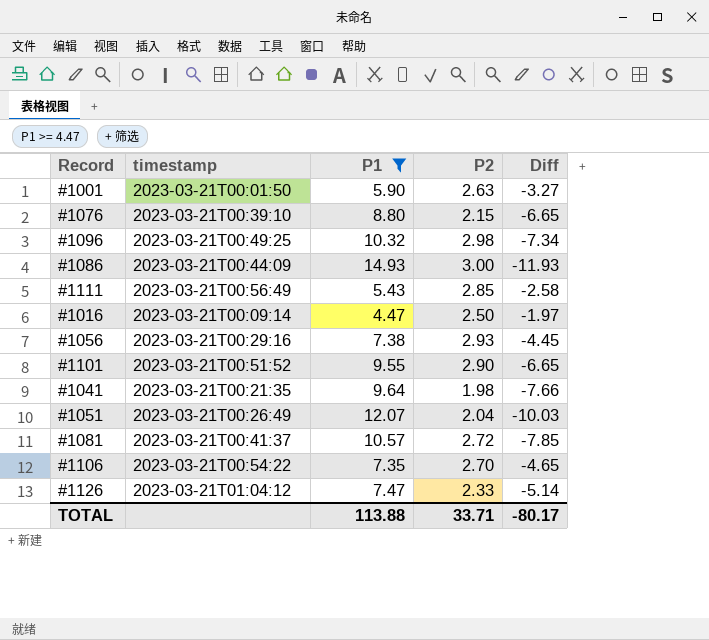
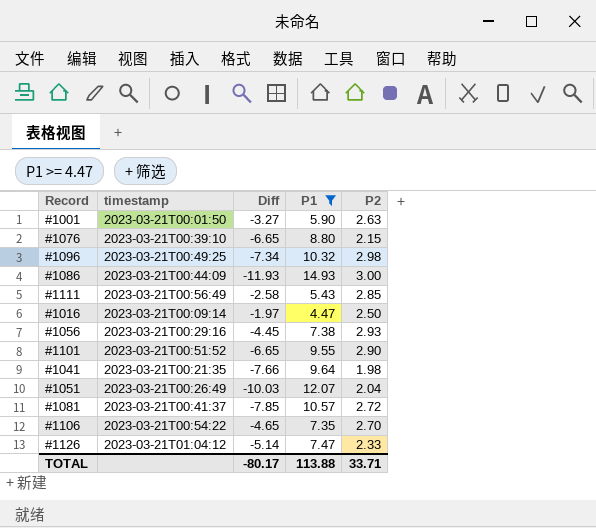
column Diff | position: 5 -> 3

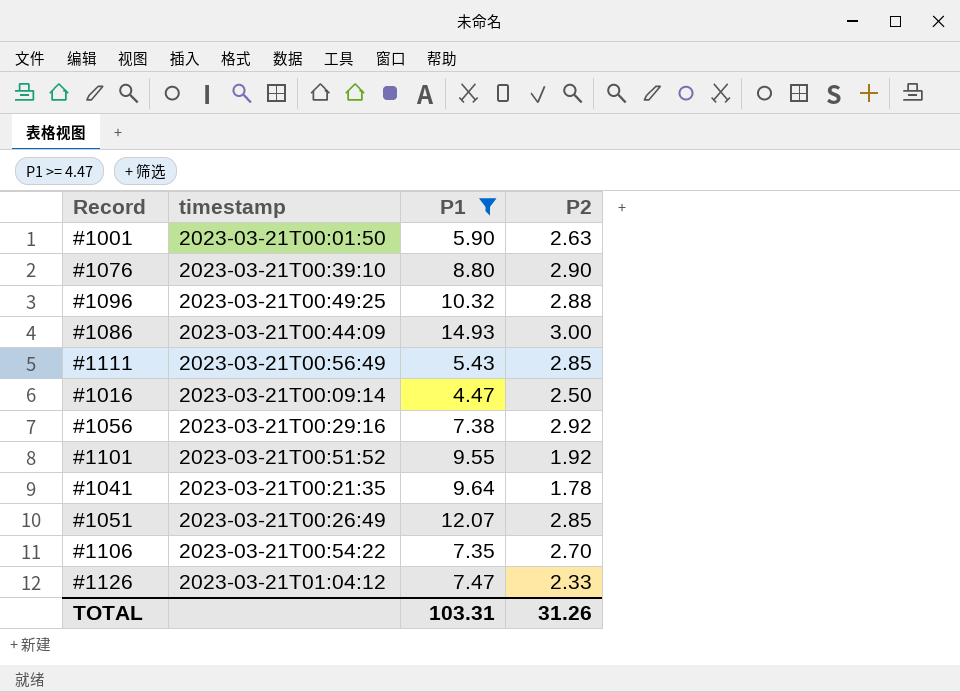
column Diff | formula: [P2] - [P1] -> none
row #1081: 2023-03-21T00:41:37 | -7.85 | 10.57 | 2.72 -> none
#1076 | P2: 2.15 -> 2.90
#1096 | P2: 2.98 -> 2.88
#1056 | P2: 2.93 -> 2.92
#1101 | P2: 2.90 -> 1.92
#1041 | P2: 1.98 -> 1.78
#1051 | P2: 2.04 -> 2.85
TOTAL | P1: 113.88 -> 103.31
TOTAL | P2: 33.71 -> 31.26

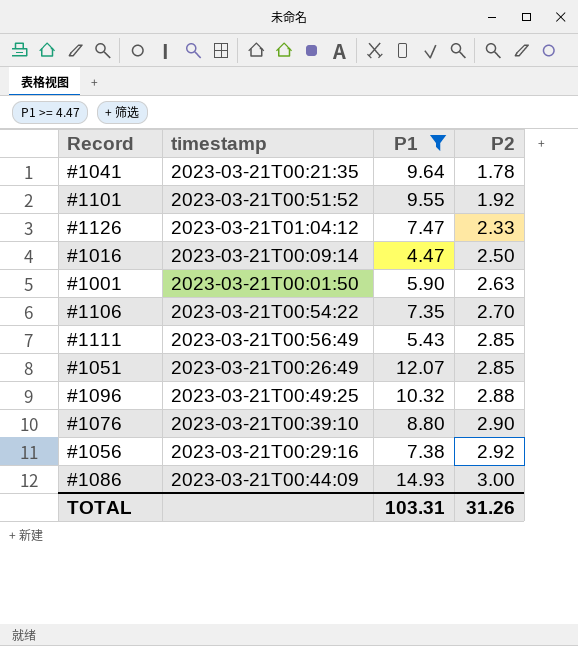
row order: none -> P2 ascending

